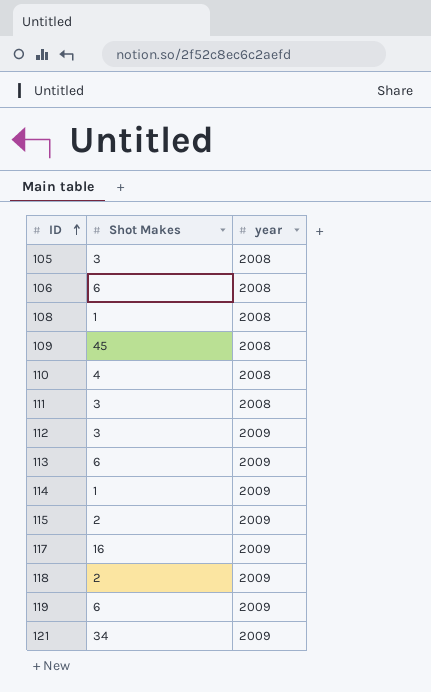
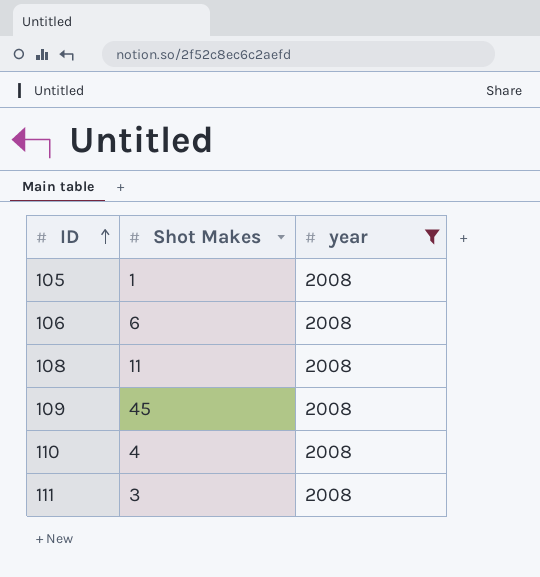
filter: none -> year = 2008
105 | Shot Makes: 3 -> 1
108 | Shot Makes: 1 -> 11

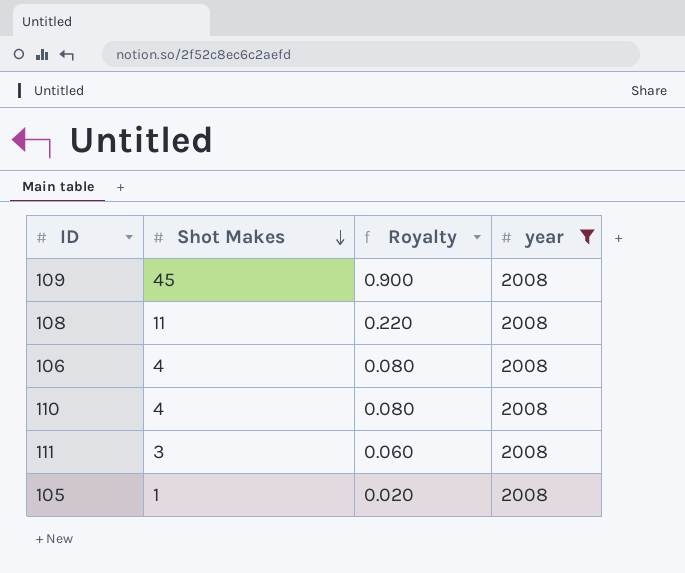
row order: ID ascending -> Shot Makes descending
column Royalty | formula: none -> [Shot Makes] * 0.02
106 | Shot Makes: 6 -> 4

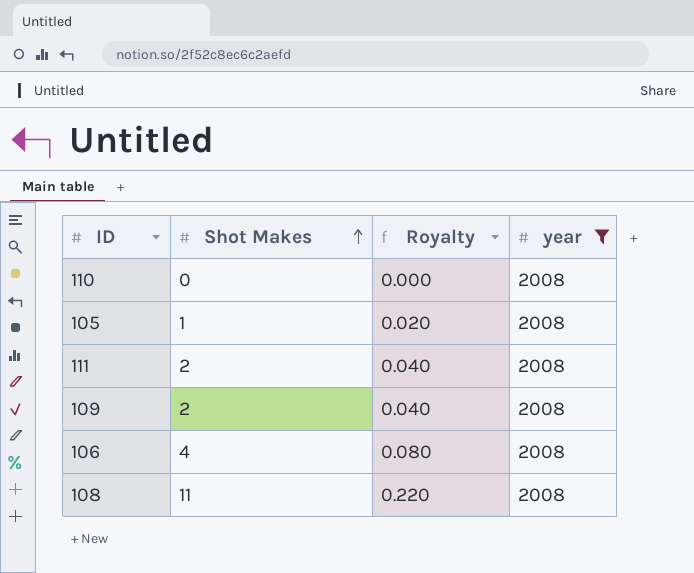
row order: Shot Makes descending -> Shot Makes ascending
110 | Shot Makes: 4 -> 0
110 | Royalty: 0.080 -> 0.000
111 | Shot Makes: 3 -> 2
111 | Royalty: 0.060 -> 0.040
109 | Shot Makes: 45 -> 2
109 | Royalty: 0.900 -> 0.040

